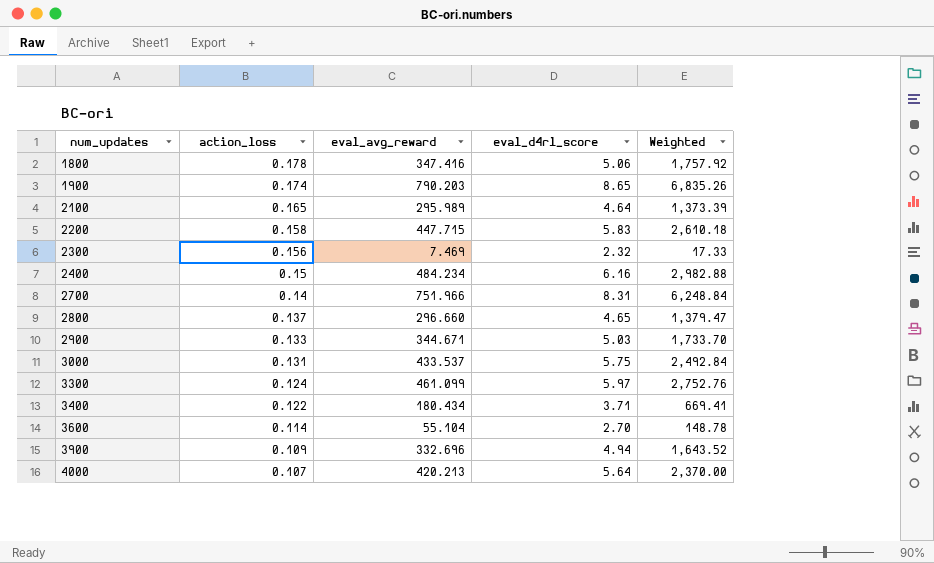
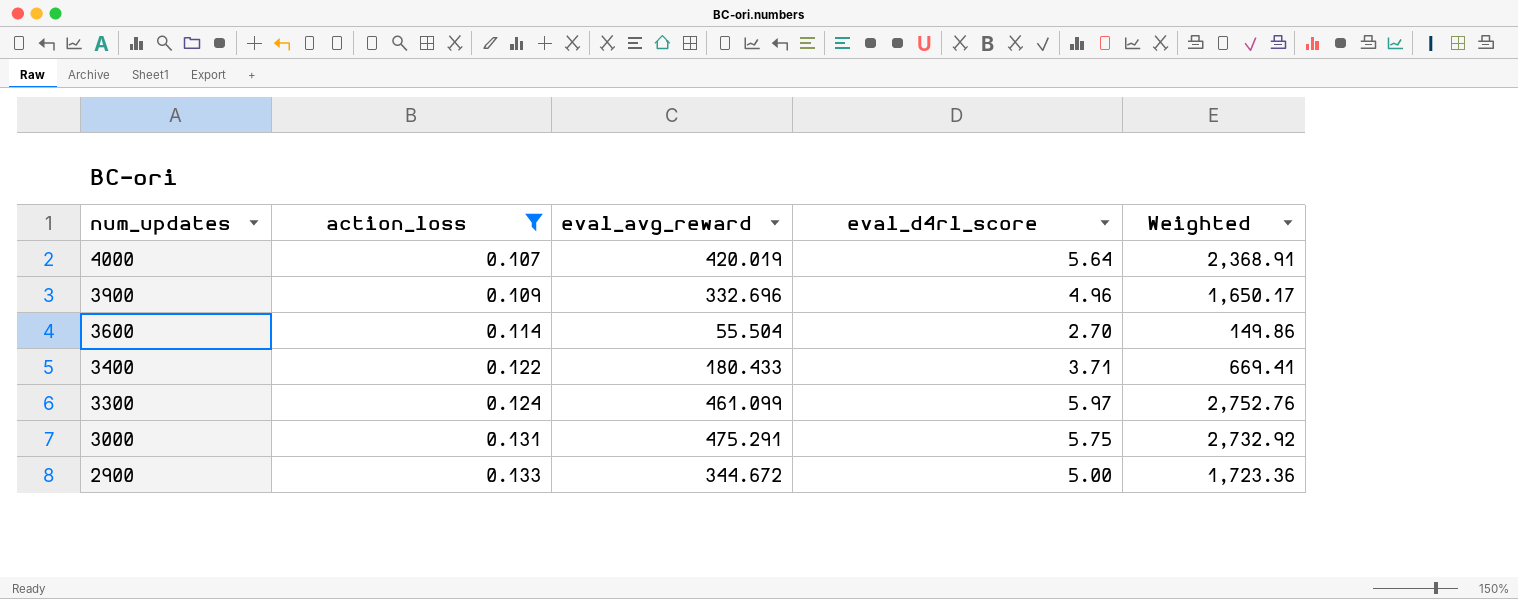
filter: none -> action_loss <= 0.133
row order: num_updates ascending -> num_updates descending
4000 | eval_avg_reward: 420.213 -> 420.019
4000 | Weighted: 2,370.00 -> 2,368.91
3900 | eval_d4rl_score: 4.94 -> 4.96
3900 | Weighted: 1,643.52 -> 1,650.17
3600 | eval_avg_reward: 55.104 -> 55.504
3600 | Weighted: 148.78 -> 149.86
3400 | eval_avg_reward: 180.434 -> 180.433
3000 | eval_avg_reward: 433.537 -> 475.291
3000 | Weighted: 2,492.84 -> 2,732.92
2900 | eval_avg_reward: 344.671 -> 344.672
2900 | eval_d4rl_score: 5.03 -> 5.00
2900 | Weighted: 1,733.70 -> 1,723.36

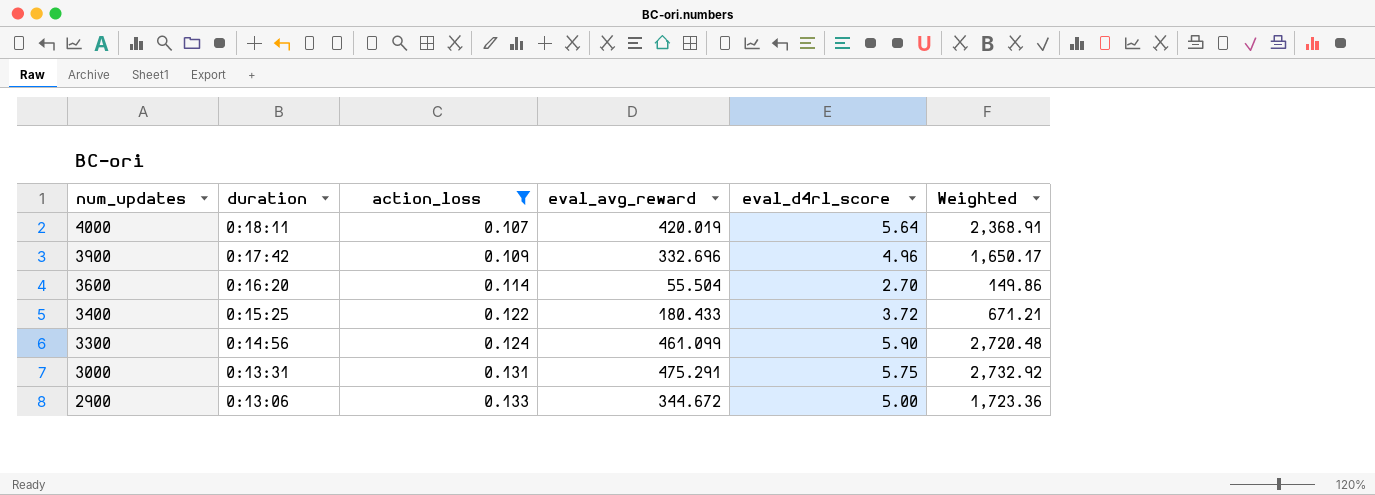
column duration | position: none -> 2
3400 | eval_d4rl_score: 3.71 -> 3.72
3400 | Weighted: 669.41 -> 671.21
3300 | eval_d4rl_score: 5.97 -> 5.90
3300 | Weighted: 2,752.76 -> 2,720.48

